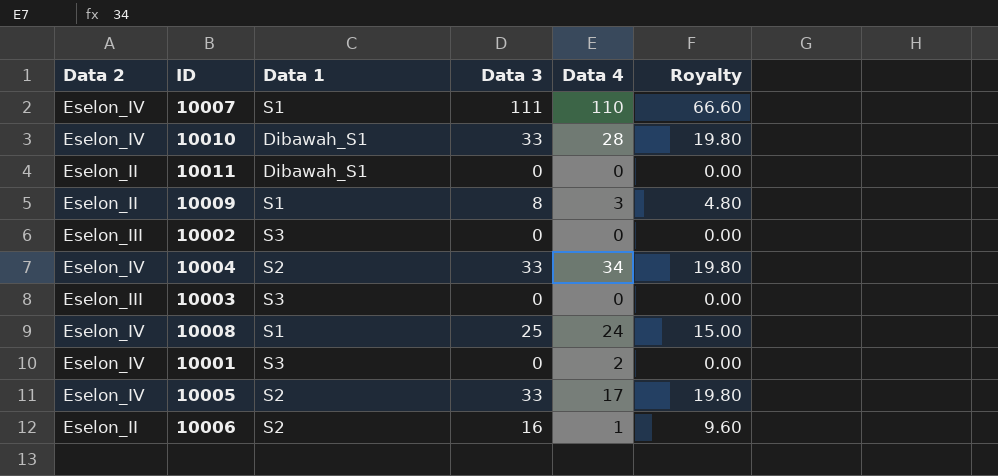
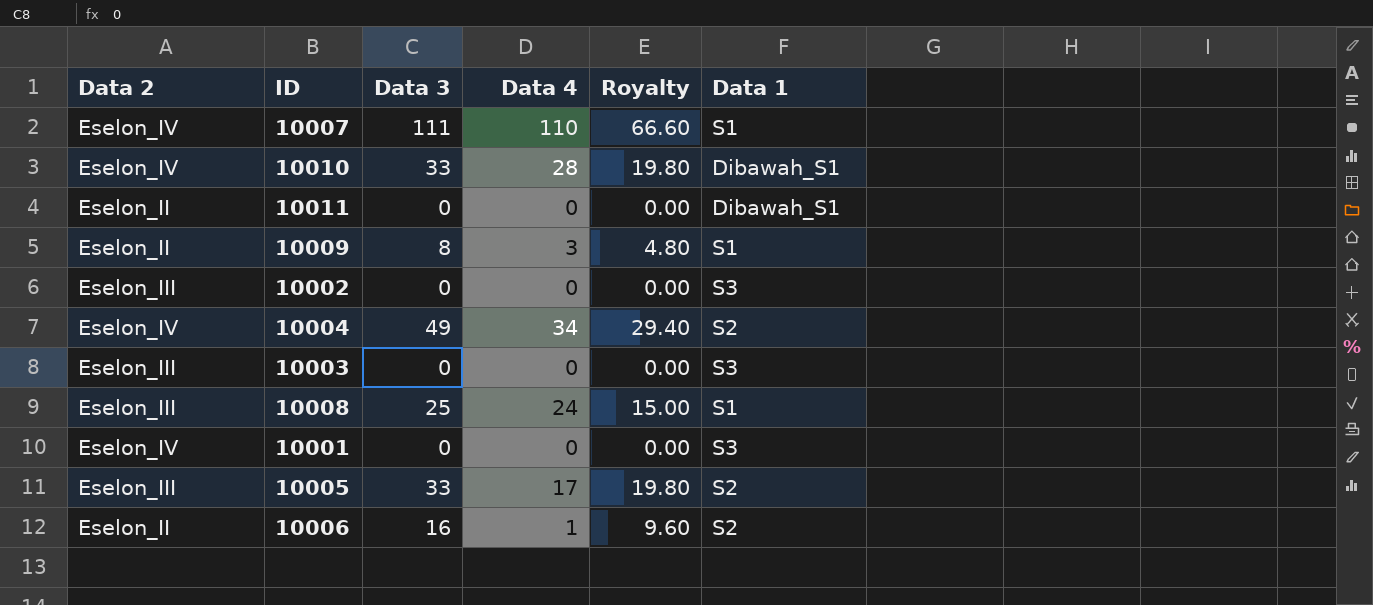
column Data 1 | position: 3 -> 6
10004 | Data 3: 33 -> 49
10004 | Royalty: 19.80 -> 29.40
10008 | Data 2: Eselon_IV -> Eselon_III
10001 | Data 4: 2 -> 0
10005 | Data 2: Eselon_IV -> Eselon_III

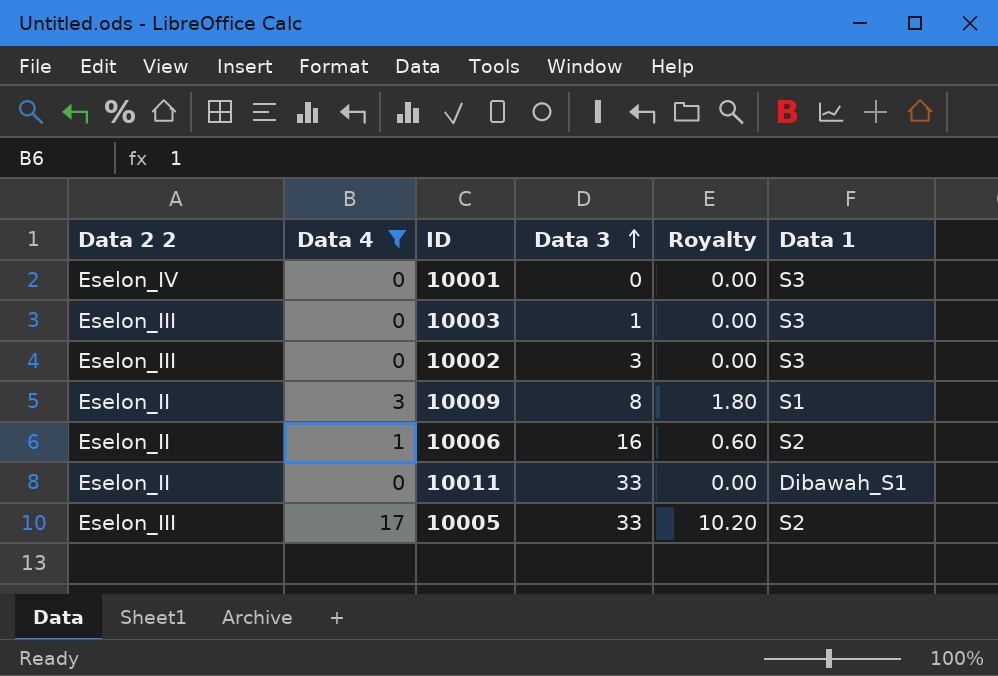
filter: none -> Data 4 <= 17
row order: none -> Data 3 ascending
column name: Data 2 -> Data 2 2
column Data 4 | position: 4 -> 2
column Royalty | formula: [Data 3] * 0.6 -> [Data 4] * 0.6
10003 | Data 3: 0 -> 1
10002 | Data 3: 0 -> 3
10011 | Data 3: 0 -> 33

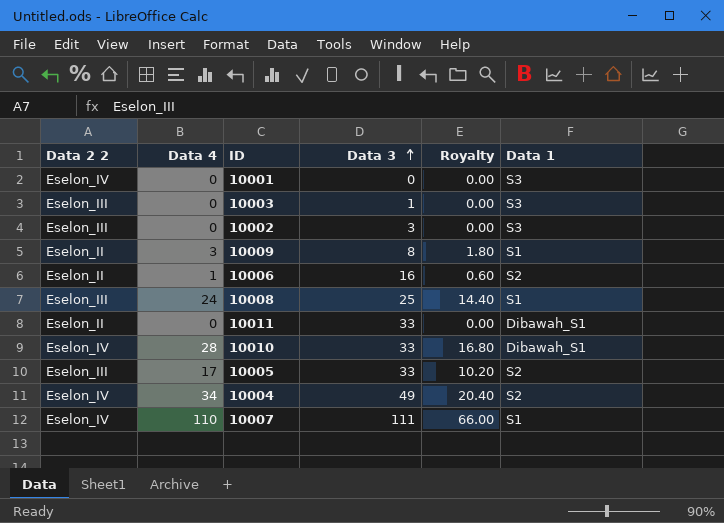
filter: Data 4 <= 17 -> none

